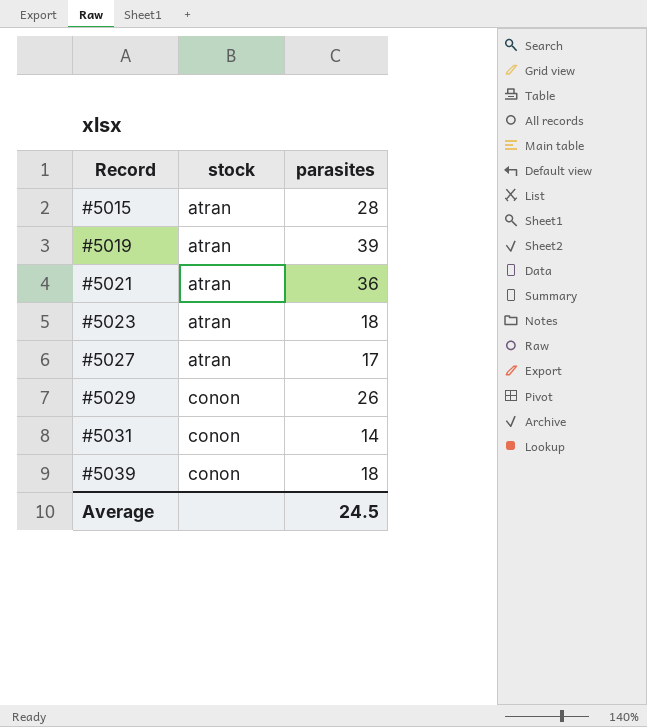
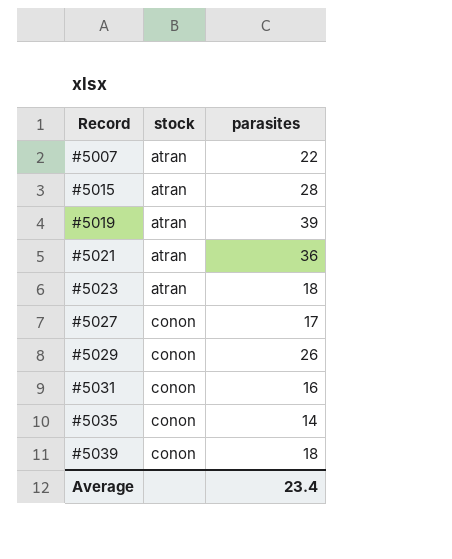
row #5007: none -> atran | 22
#5027 | stock: atran -> conon
#5031 | parasites: 14 -> 16
row #5035: none -> conon | 14
Average | parasites: 24.5 -> 23.4

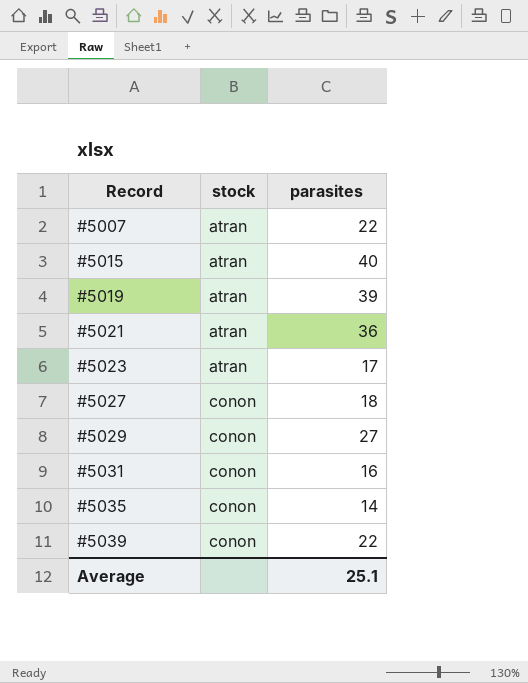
#5015 | parasites: 28 -> 40
#5023 | parasites: 18 -> 17
#5027 | parasites: 17 -> 18
#5029 | parasites: 26 -> 27
#5039 | parasites: 18 -> 22
Average | parasites: 23.4 -> 25.1

